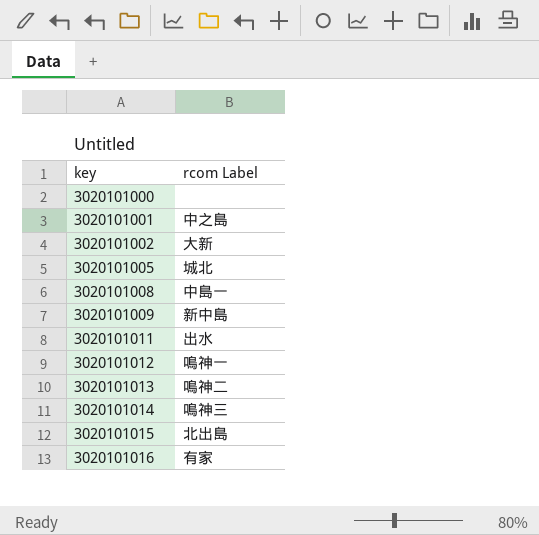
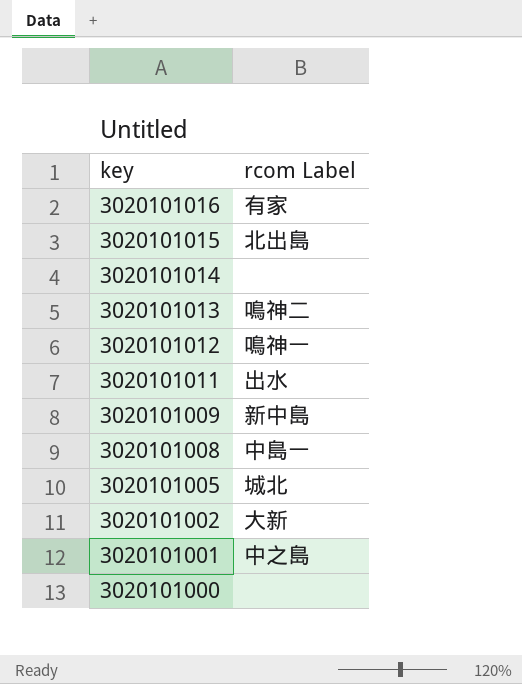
row order: key ascending -> key descending
3020101014 | rcom Label: 鳴神三 -> none

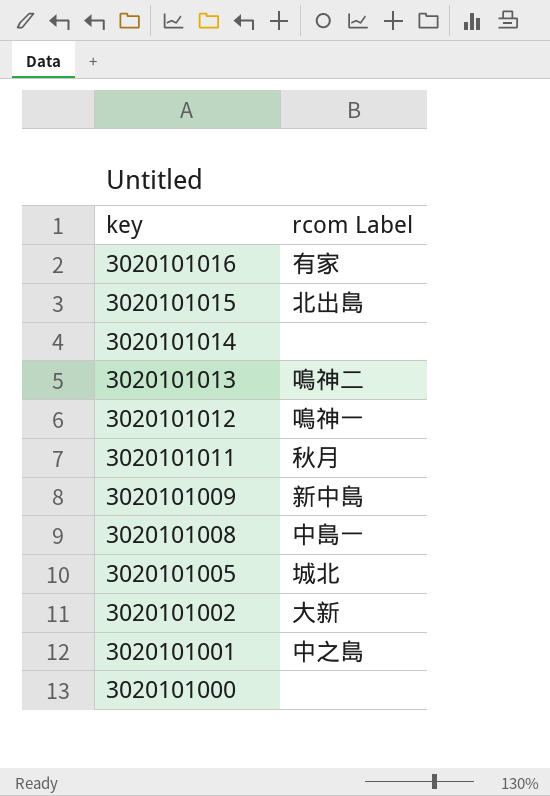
3020101011 | rcom Label: 出水 -> 秋月

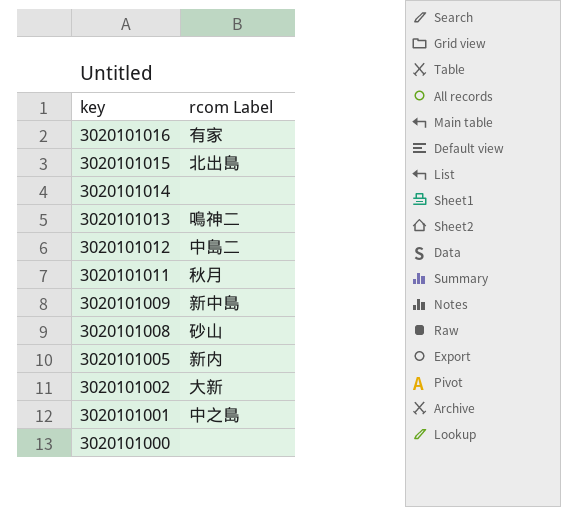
3020101012 | rcom Label: 鳴神一 -> 中島二
3020101008 | rcom Label: 中島一 -> 砂山
3020101005 | rcom Label: 城北 -> 新内

